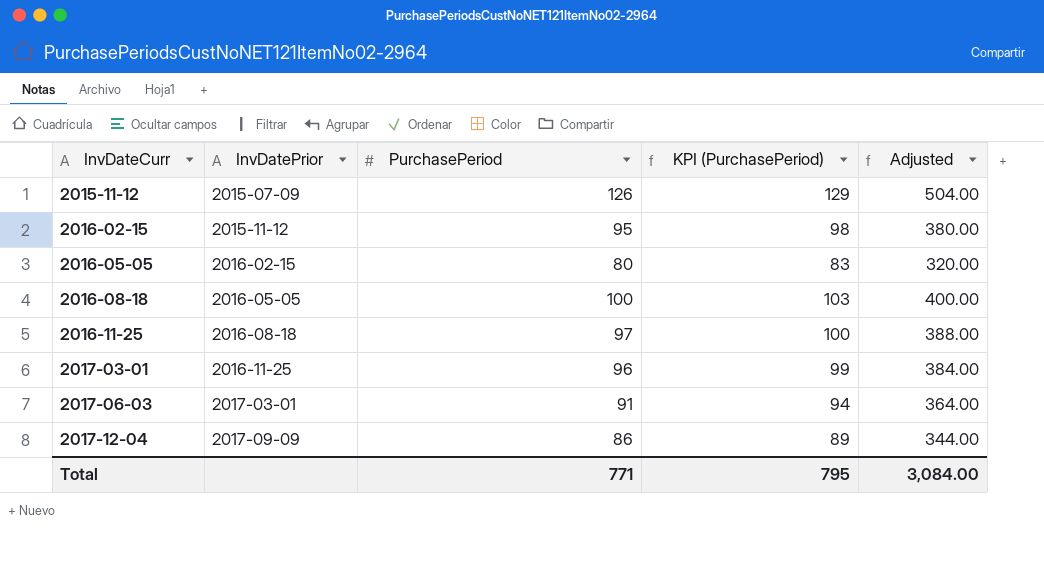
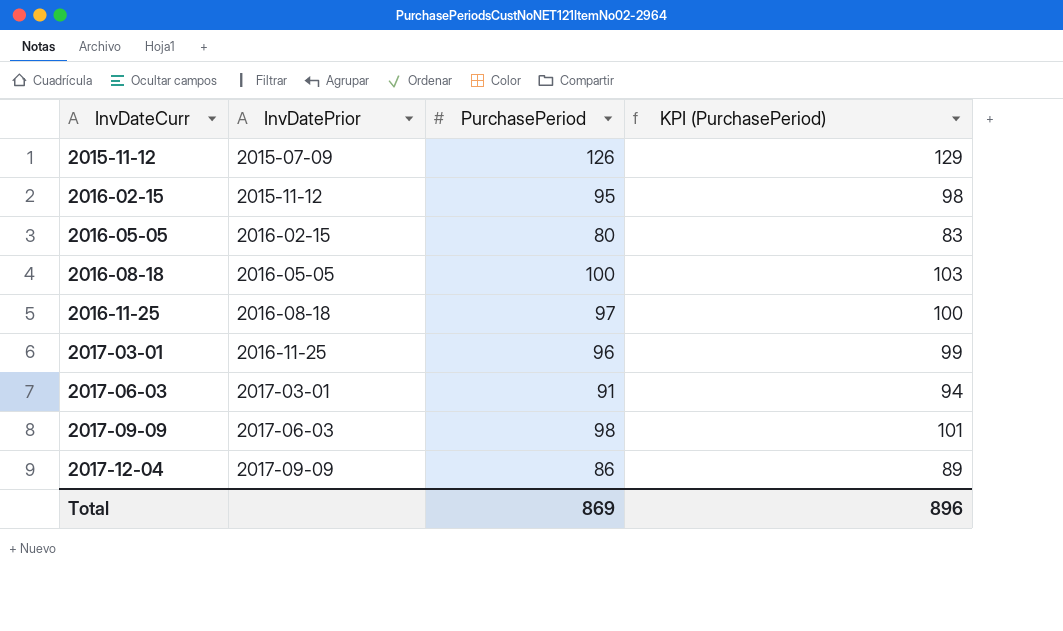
column Adjusted | formula: [PurchasePeriod] * 4 -> none
row 2017-09-09: none -> 2017-06-03 | 98 | 101
Total | PurchasePeriod: 771 -> 869
Total | KPI (PurchasePeriod): 795 -> 896

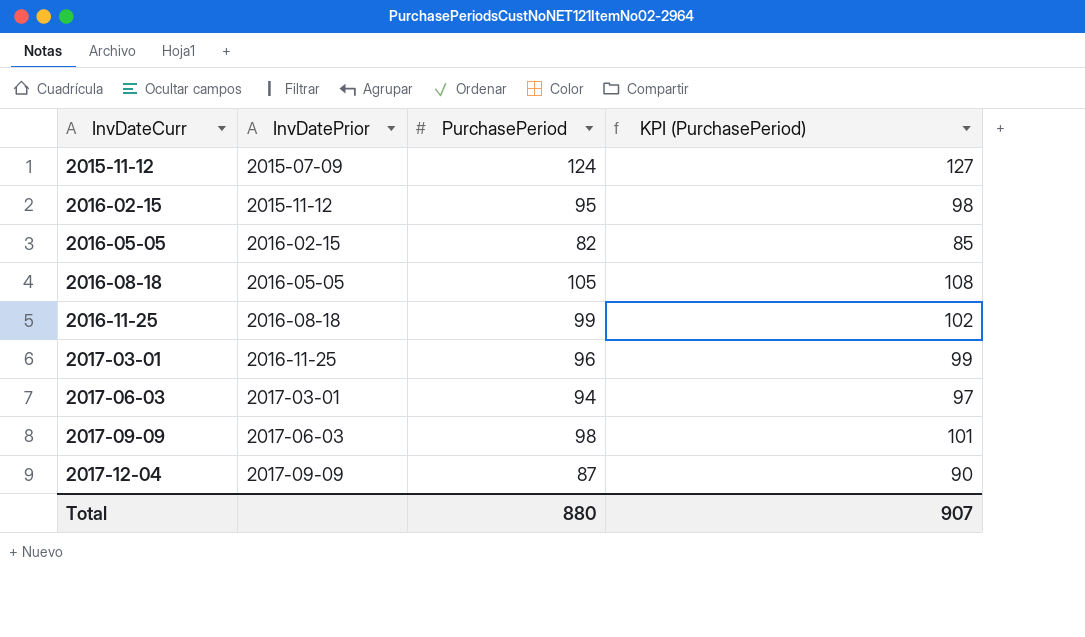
2015-11-12 | PurchasePeriod: 126 -> 124
2015-11-12 | KPI (PurchasePeriod): 129 -> 127
2016-05-05 | PurchasePeriod: 80 -> 82
2016-05-05 | KPI (PurchasePeriod): 83 -> 85
2016-08-18 | PurchasePeriod: 100 -> 105
2016-08-18 | KPI (PurchasePeriod): 103 -> 108
2016-11-25 | PurchasePeriod: 97 -> 99
2016-11-25 | KPI (PurchasePeriod): 100 -> 102
2017-06-03 | PurchasePeriod: 91 -> 94
2017-06-03 | KPI (PurchasePeriod): 94 -> 97
2017-12-04 | PurchasePeriod: 86 -> 87
2017-12-04 | KPI (PurchasePeriod): 89 -> 90
Total | PurchasePeriod: 869 -> 880
Total | KPI (PurchasePeriod): 896 -> 907

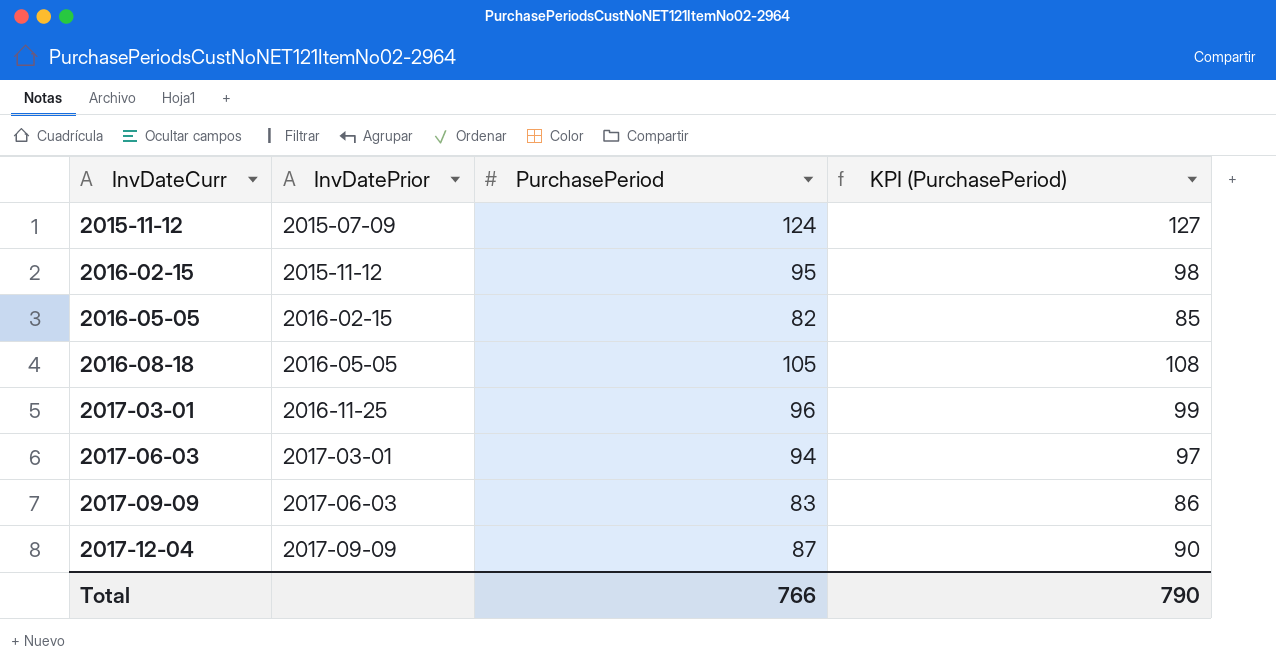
row 2016-11-25: 2016-08-18 | 99 | 102 -> none
2017-09-09 | PurchasePeriod: 98 -> 83
2017-09-09 | KPI (PurchasePeriod): 101 -> 86
Total | PurchasePeriod: 880 -> 766
Total | KPI (PurchasePeriod): 907 -> 790

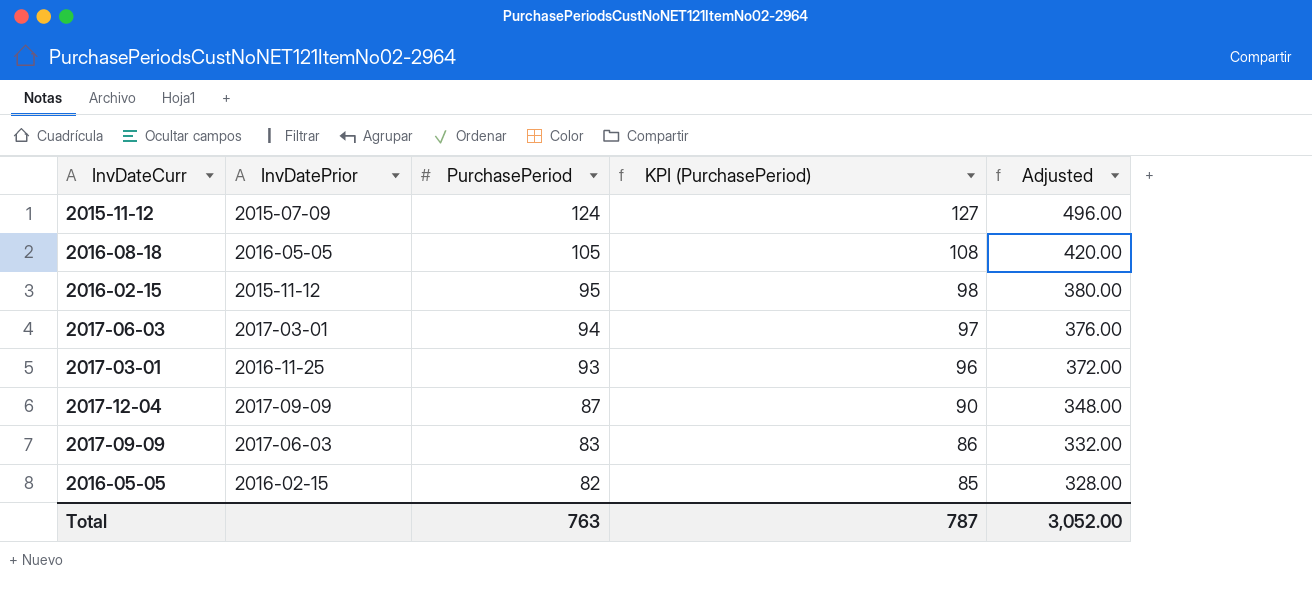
row order: InvDateCurr ascending -> PurchasePeriod descending
column Adjusted | formula: none -> [PurchasePeriod] * 4
2017-03-01 | PurchasePeriod: 96 -> 93
2017-03-01 | KPI (PurchasePeriod): 99 -> 96
Total | PurchasePeriod: 766 -> 763
Total | KPI (PurchasePeriod): 790 -> 787

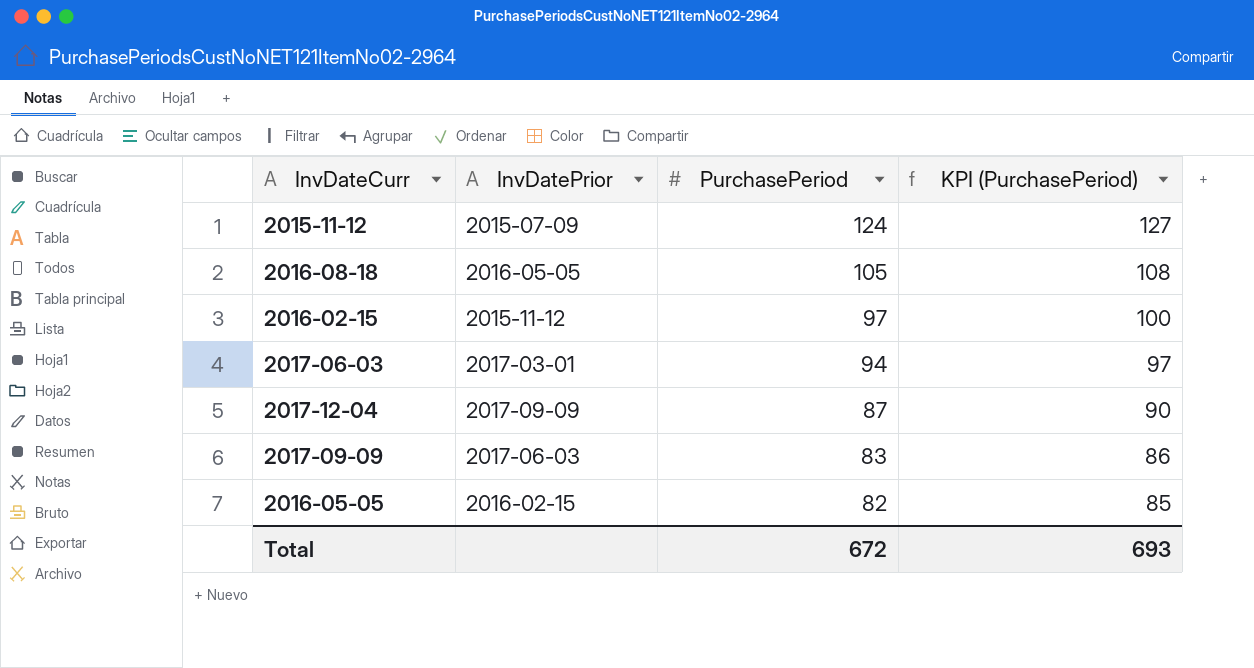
column Adjusted | formula: [PurchasePeriod] * 4 -> none
row 2017-03-01: 2016-11-25 | 93 | 96 | 372.00 -> none
2016-02-15 | PurchasePeriod: 95 -> 97
2016-02-15 | KPI (PurchasePeriod): 98 -> 100
Total | PurchasePeriod: 763 -> 672
Total | KPI (PurchasePeriod): 787 -> 693

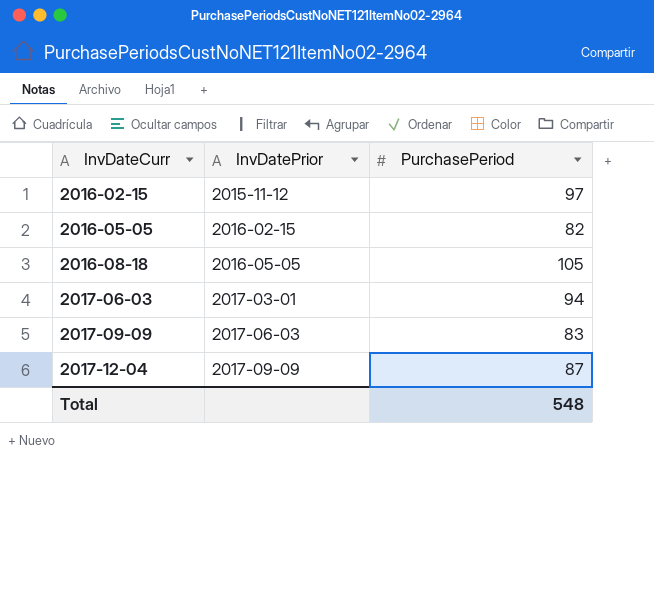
row order: PurchasePeriod descending -> InvDateCurr ascending
column KPI (PurchasePeriod) | formula: [PurchasePeriod] + 3 -> none
row 2015-11-12: 2015-07-09 | 124 | 127 -> none
Total | PurchasePeriod: 672 -> 548

